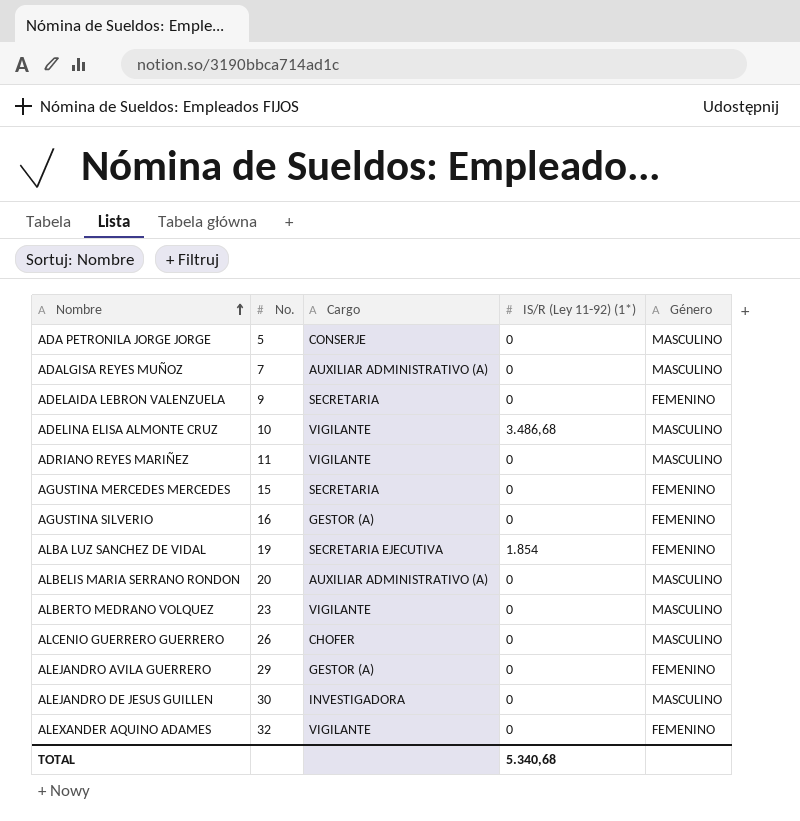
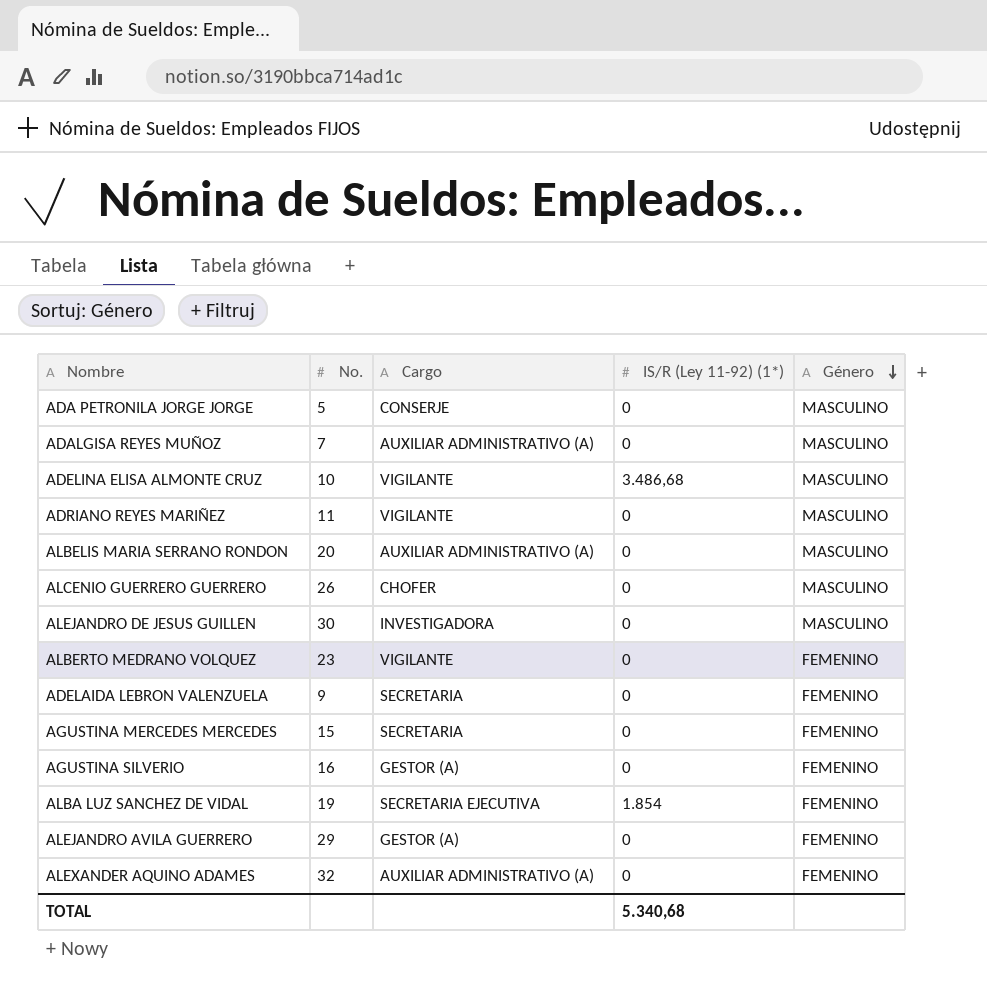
row order: Nombre ascending -> Género descending
ALBERTO MEDRANO VOLQUEZ | Género: MASCULINO -> FEMENINO
ALEXANDER AQUINO ADAMES | Cargo: VIGILANTE -> AUXILIAR ADMINISTRATIVO (A)

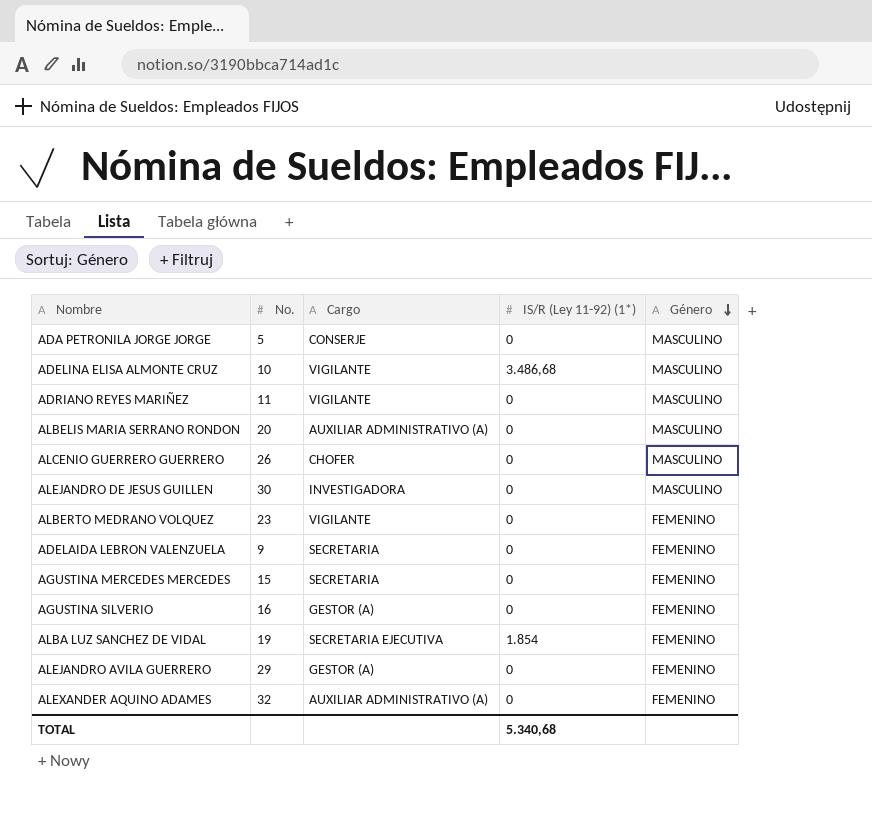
row ADALGISA REYES MUÑOZ: 7 | AUXILIAR ADMINISTRATIVO (A) | 0 | MASCULINO -> none

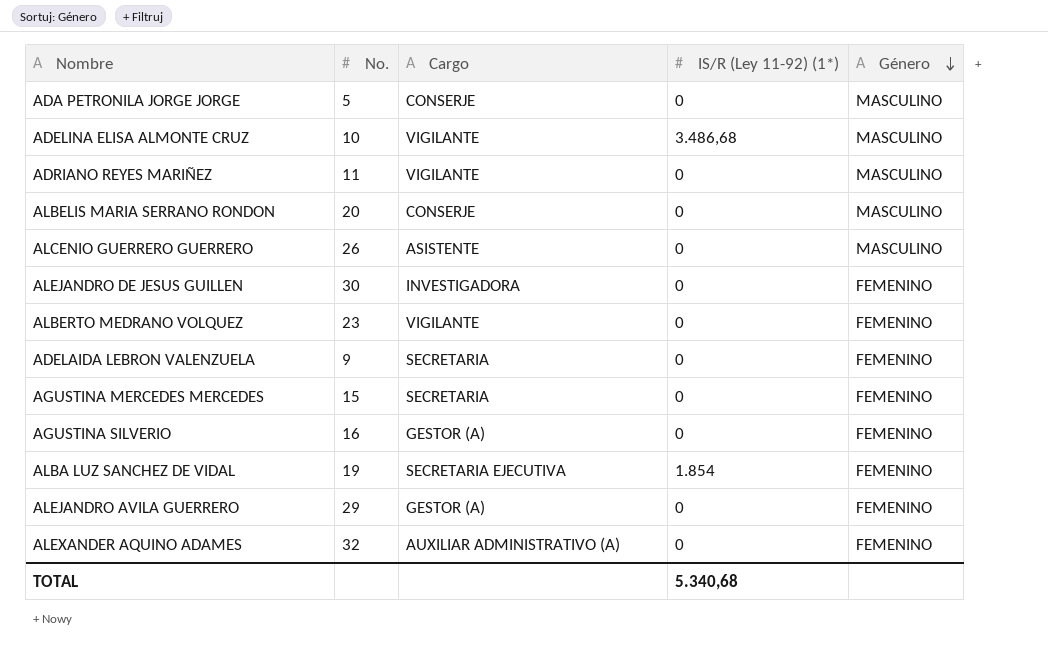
ALBELIS MARIA SERRANO RONDON | Cargo: AUXILIAR ADMINISTRATIVO (A) -> CONSERJE
ALCENIO GUERRERO GUERRERO | Cargo: CHOFER -> ASISTENTE
ALEJANDRO DE JESUS GUILLEN | Género: MASCULINO -> FEMENINO

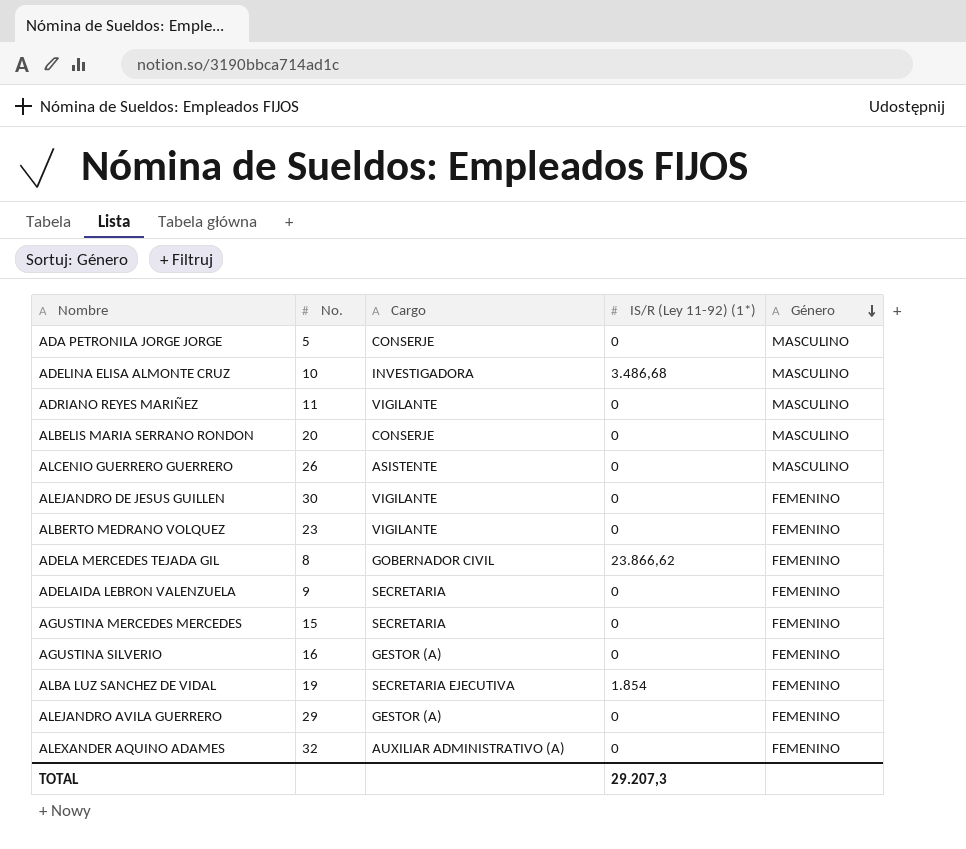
ADELINA ELISA ALMONTE CRUZ | Cargo: VIGILANTE -> INVESTIGADORA
ALEJANDRO DE JESUS GUILLEN | Cargo: INVESTIGADORA -> VIGILANTE
row ADELA MERCEDES TEJADA GIL: none -> 8 | GOBERNADOR CIVIL | 23.866,62 | FEMENINO
TOTAL | IS/R (Ley 11-92) (1*): 5.340,68 -> 29.207,3

